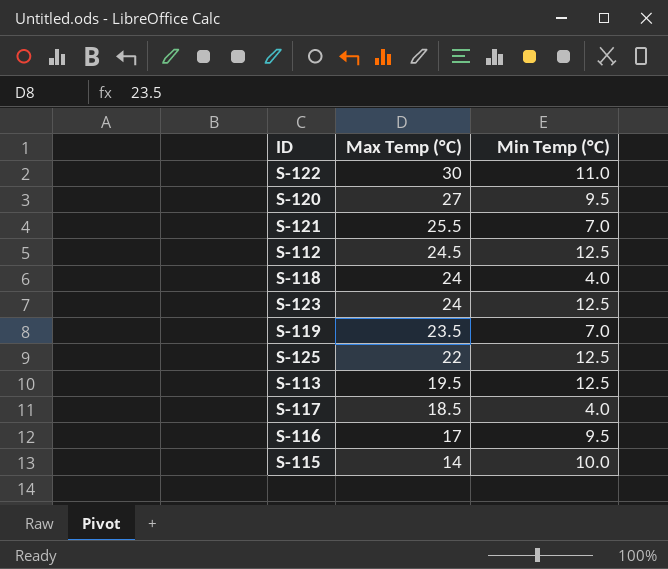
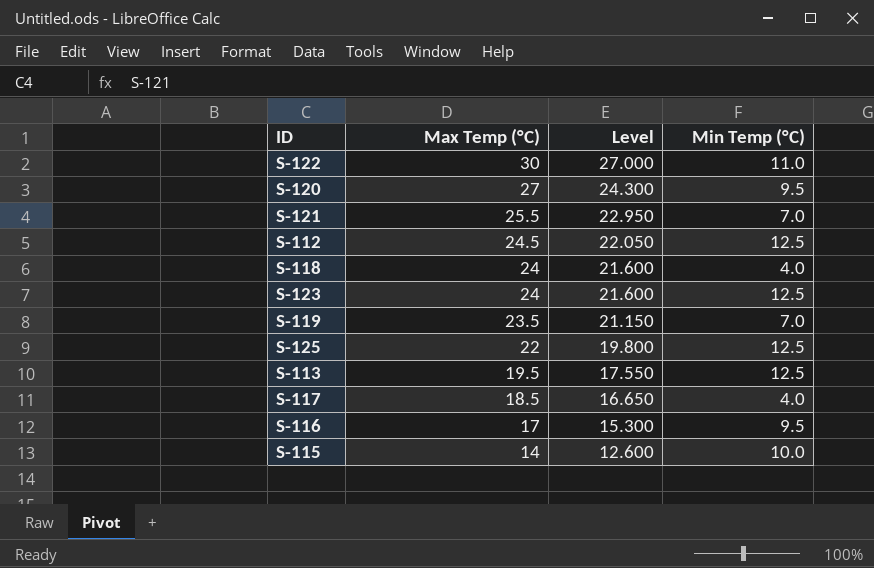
column Level | formula: none -> [Max Temp (°C)] * 0.9

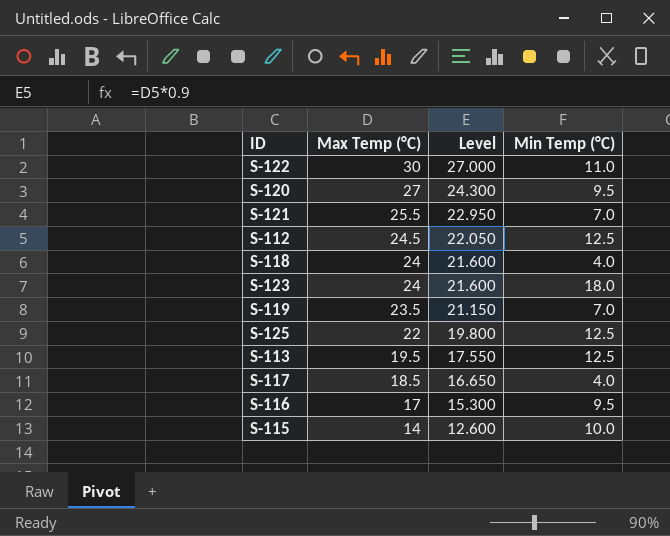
S-123 | Min Temp (°C): 12.5 -> 18.0

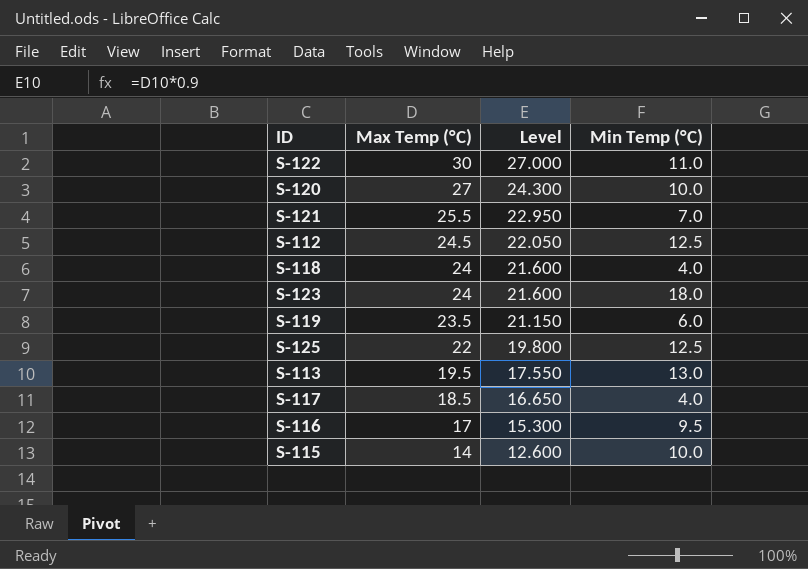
S-120 | Min Temp (°C): 9.5 -> 10.0
S-119 | Min Temp (°C): 7.0 -> 6.0
S-113 | Min Temp (°C): 12.5 -> 13.0

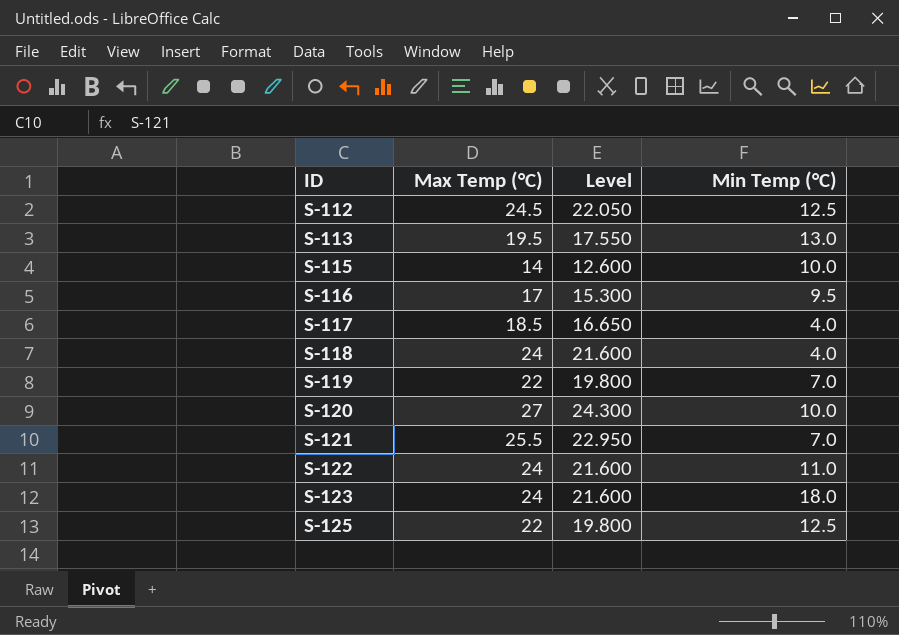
row order: Max Temp (°C) descending -> ID ascending
S-119 | Max Temp (°C): 23.5 -> 22
S-119 | Level: 21.150 -> 19.800
S-119 | Min Temp (°C): 6.0 -> 7.0
S-122 | Max Temp (°C): 30 -> 24
S-122 | Level: 27.000 -> 21.600

